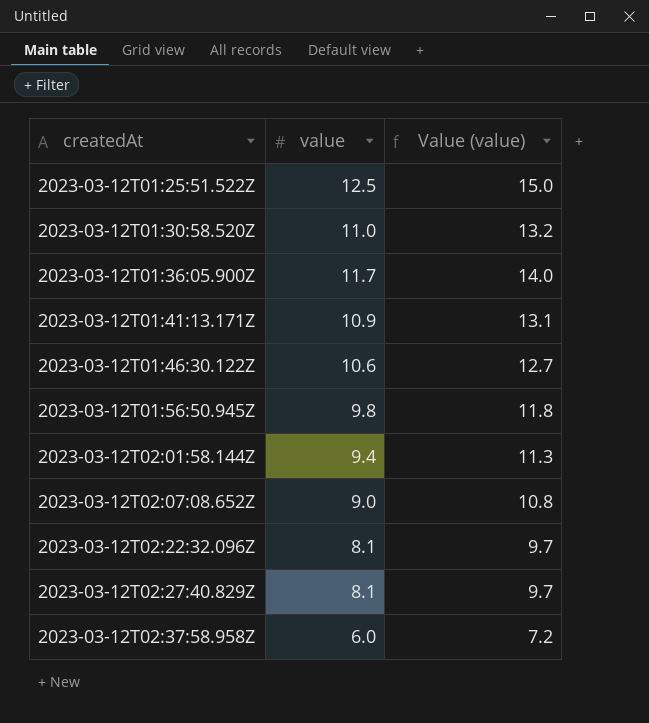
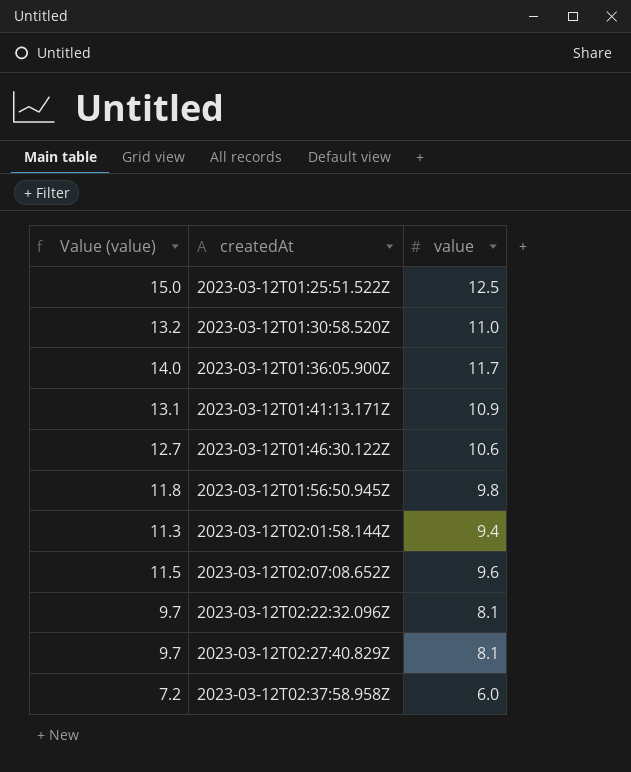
column Value (value) | position: 3 -> 1
2023-03-12T02:07:08.652Z | Value (value): 10.8 -> 11.5
2023-03-12T02:07:08.652Z | value: 9.0 -> 9.6

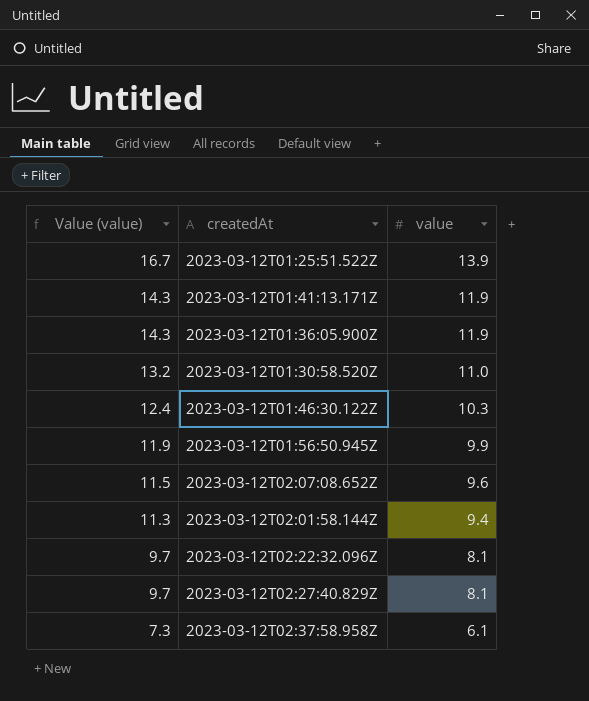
row order: createdAt ascending -> Value (value) descending
2023-03-12T01:25:51.522Z | Value (value): 15.0 -> 16.7
2023-03-12T01:25:51.522Z | value: 12.5 -> 13.9
2023-03-12T01:41:13.171Z | Value (value): 13.1 -> 14.3
2023-03-12T01:41:13.171Z | value: 10.9 -> 11.9
2023-03-12T01:36:05.900Z | Value (value): 14.0 -> 14.3
2023-03-12T01:36:05.900Z | value: 11.7 -> 11.9
2023-03-12T01:46:30.122Z | Value (value): 12.7 -> 12.4
2023-03-12T01:46:30.122Z | value: 10.6 -> 10.3
2023-03-12T01:56:50.945Z | Value (value): 11.8 -> 11.9
2023-03-12T01:56:50.945Z | value: 9.8 -> 9.9
2023-03-12T02:37:58.958Z | Value (value): 7.2 -> 7.3
2023-03-12T02:37:58.958Z | value: 6.0 -> 6.1

